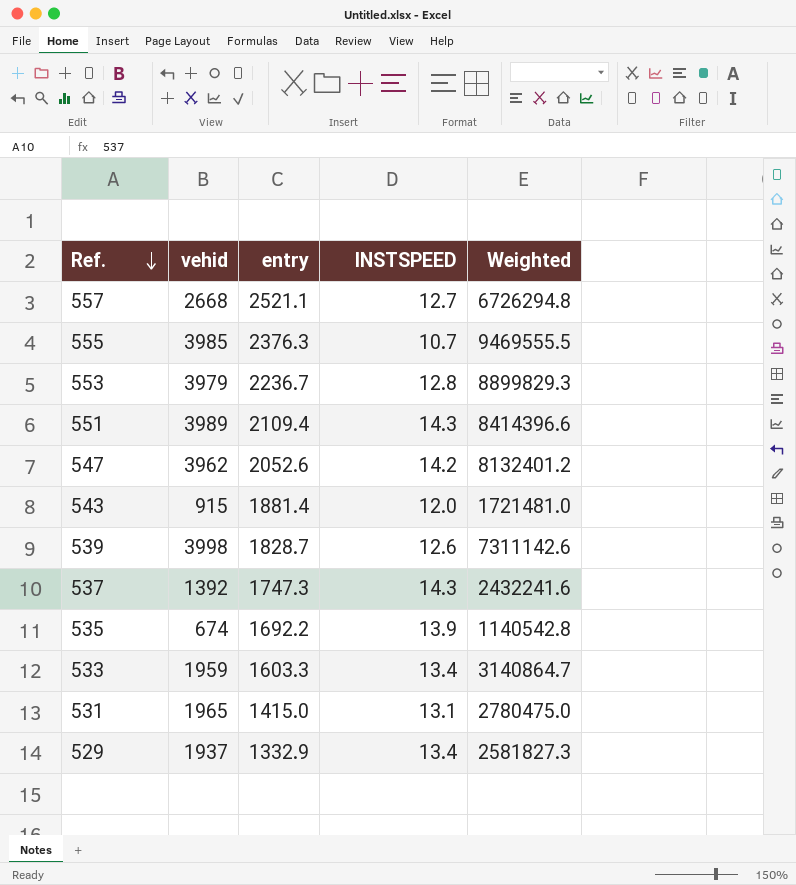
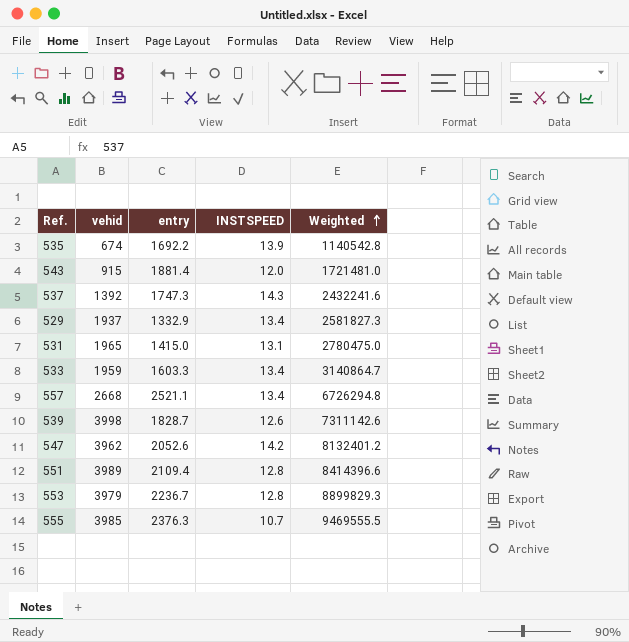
row order: Ref. descending -> Weighted ascending
557 | INSTSPEED: 12.7 -> 13.4
551 | INSTSPEED: 14.3 -> 12.8

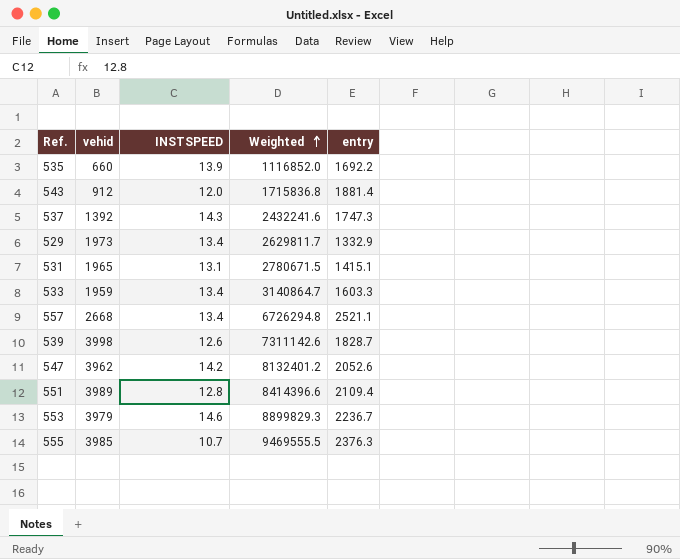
column entry | position: 3 -> 5
535 | vehid: 674 -> 660
535 | Weighted: 1140542.8 -> 1116852.0
543 | vehid: 915 -> 912
543 | Weighted: 1721481.0 -> 1715836.8
529 | vehid: 1937 -> 1973
529 | Weighted: 2581827.3 -> 2629811.7
531 | Weighted: 2780475.0 -> 2780671.5
531 | entry: 1415.0 -> 1415.1
553 | INSTSPEED: 12.8 -> 14.6

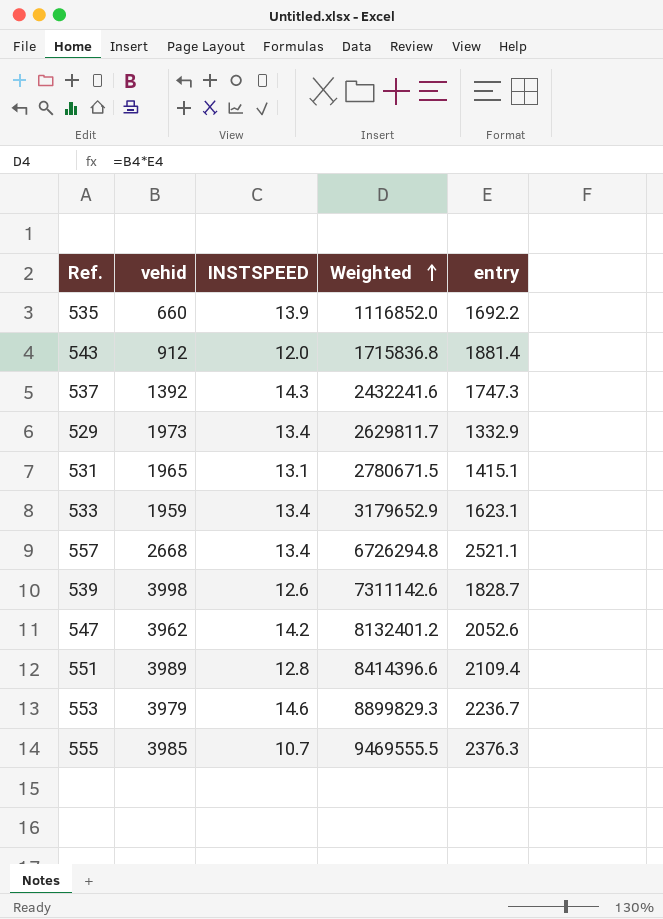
533 | Weighted: 3140864.7 -> 3179652.9
533 | entry: 1603.3 -> 1623.1

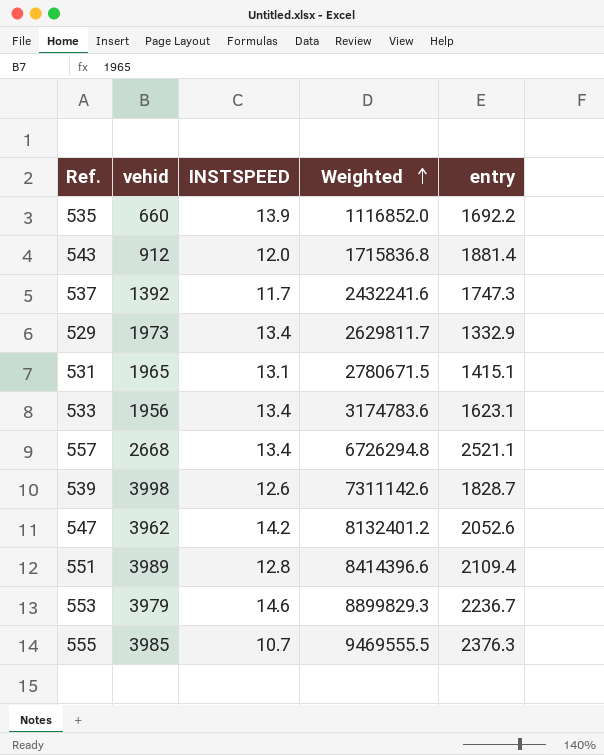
537 | INSTSPEED: 14.3 -> 11.7
533 | vehid: 1959 -> 1956
533 | Weighted: 3179652.9 -> 3174783.6

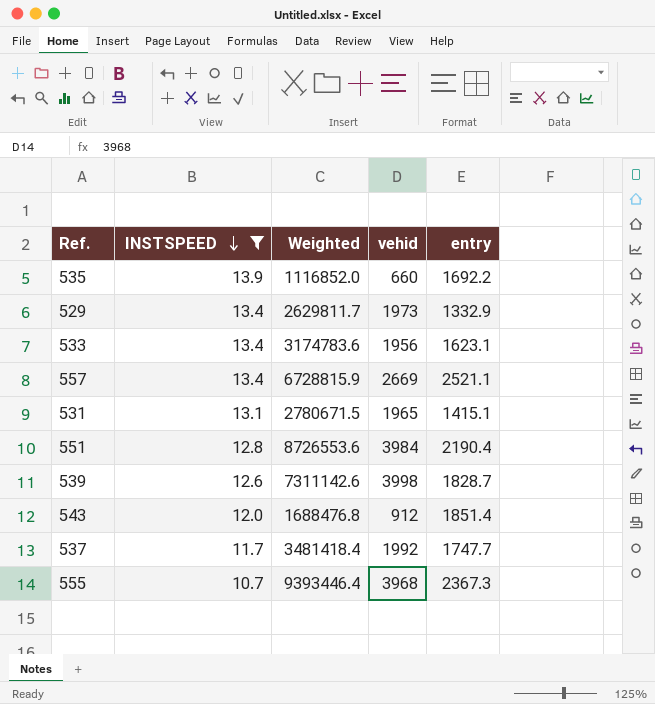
filter: none -> INSTSPEED <= 13.9
row order: Weighted ascending -> INSTSPEED descending
column vehid | position: 2 -> 4
557 | Weighted: 6726294.8 -> 6728815.9
557 | vehid: 2668 -> 2669
551 | Weighted: 8414396.6 -> 8726553.6
551 | vehid: 3989 -> 3984
551 | entry: 2109.4 -> 2190.4
543 | Weighted: 1715836.8 -> 1688476.8
543 | entry: 1881.4 -> 1851.4
537 | Weighted: 2432241.6 -> 3481418.4
537 | vehid: 1392 -> 1992
537 | entry: 1747.3 -> 1747.7
555 | Weighted: 9469555.5 -> 9393446.4
555 | vehid: 3985 -> 3968
555 | entry: 2376.3 -> 2367.3

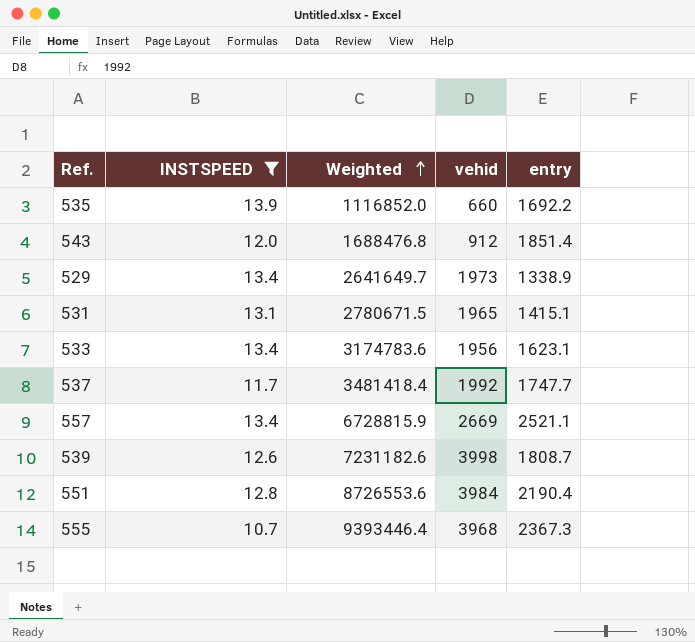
row order: INSTSPEED descending -> Weighted ascending
529 | Weighted: 2629811.7 -> 2641649.7
529 | entry: 1332.9 -> 1338.9
539 | Weighted: 7311142.6 -> 7231182.6
539 | entry: 1828.7 -> 1808.7

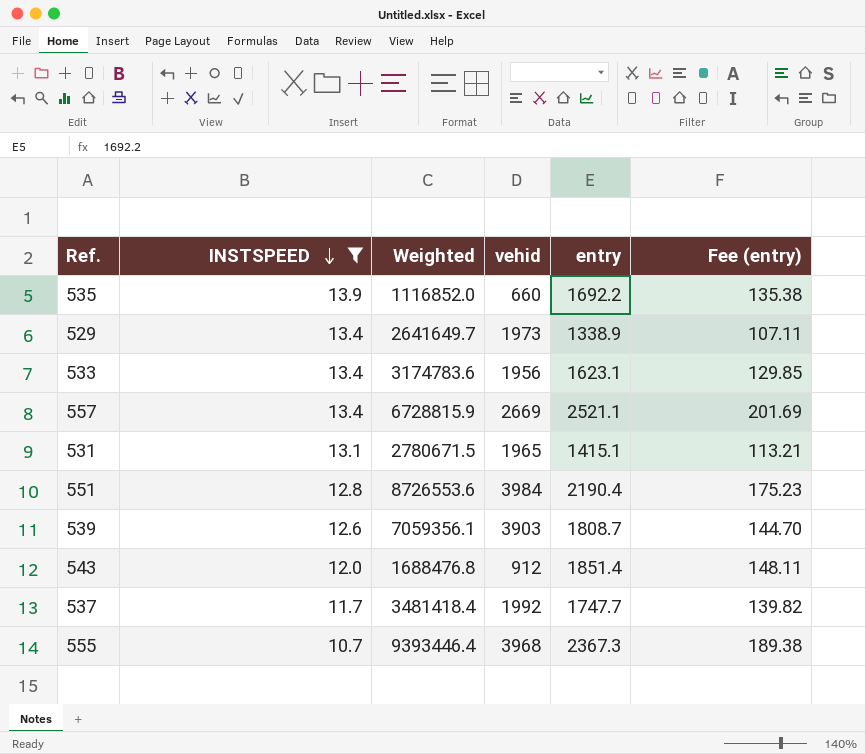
row order: Weighted ascending -> INSTSPEED descending
column Fee (entry) | formula: none -> [entry] * 0.08
539 | Weighted: 7231182.6 -> 7059356.1
539 | vehid: 3998 -> 3903

